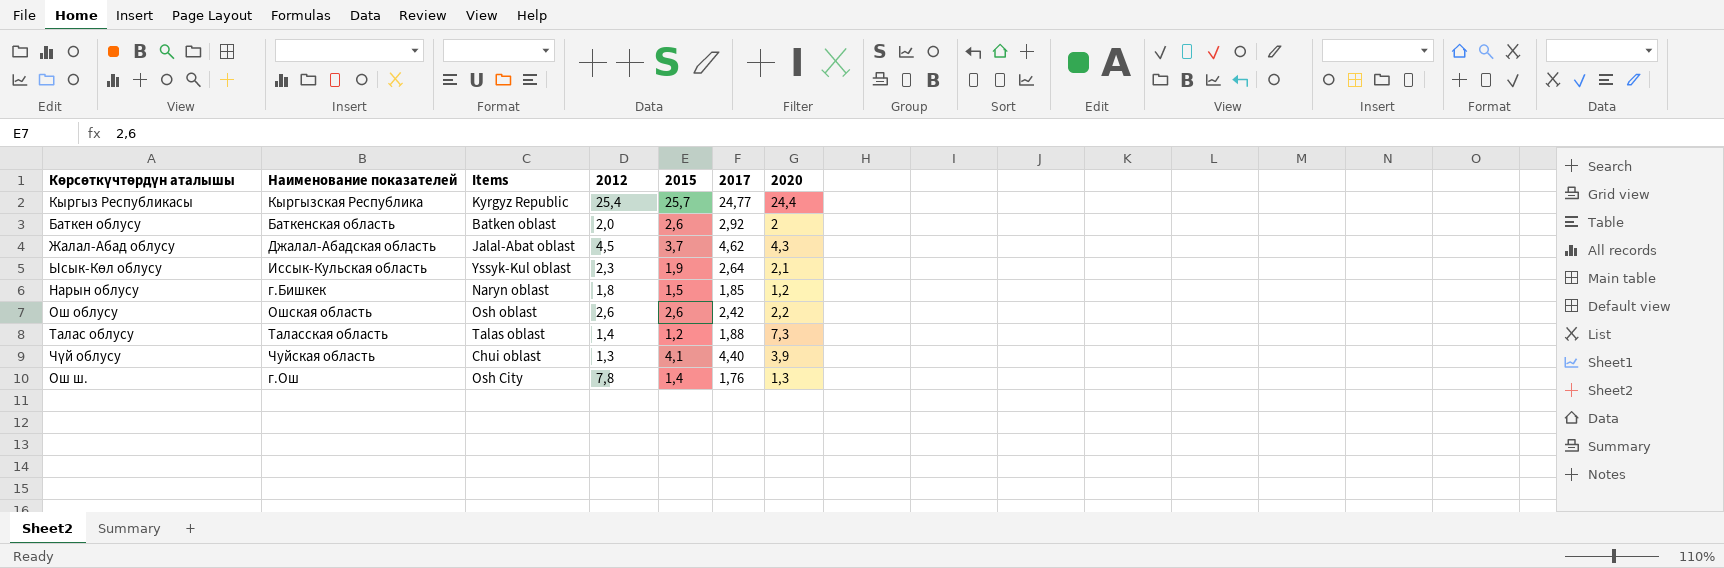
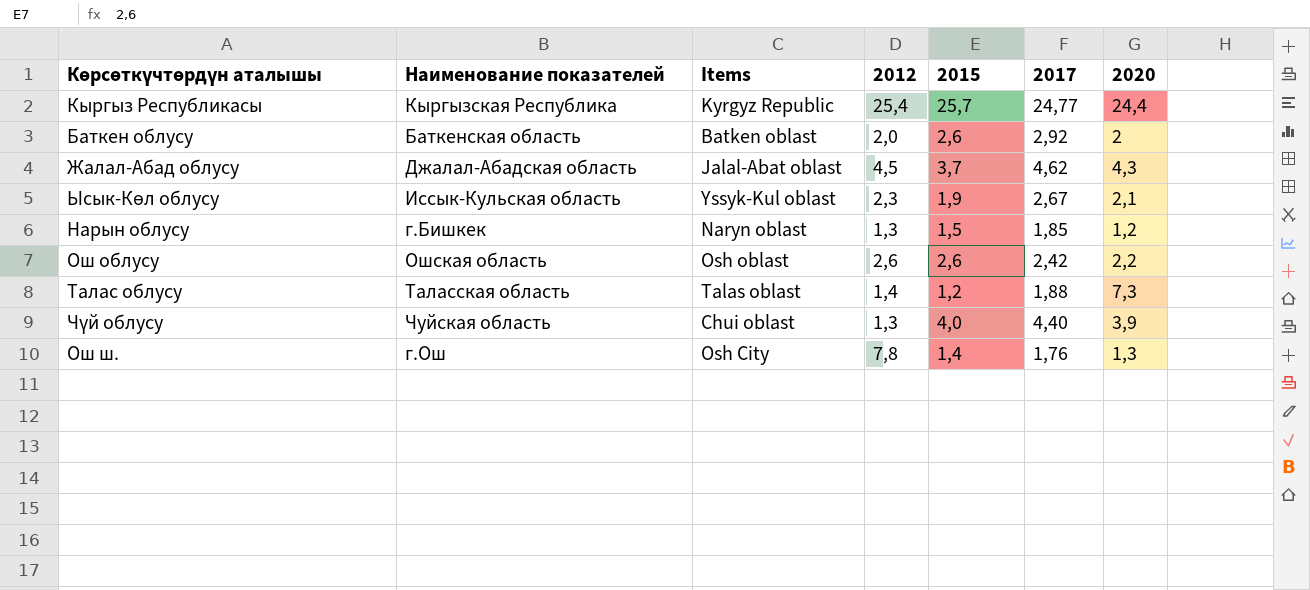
Ысык-Көл облусу | 2017: 2,64 -> 2,67
Нарын облусу | 2012: 1,8 -> 1,3
Чүй облусу | 2015: 4,1 -> 4,0

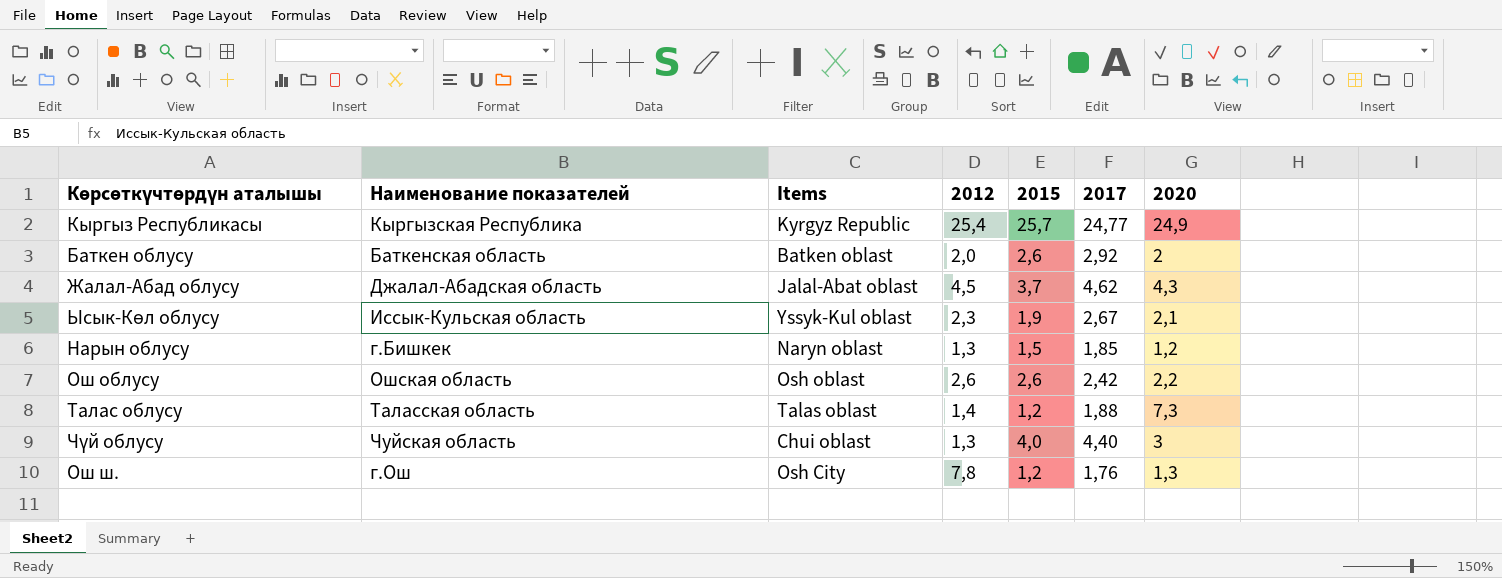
Кыргыз Республикасы | 2020: 24,4 -> 24,9
Чүй облусу | 2020: 3,9 -> 3
Ош ш. | 2015: 1,4 -> 1,2

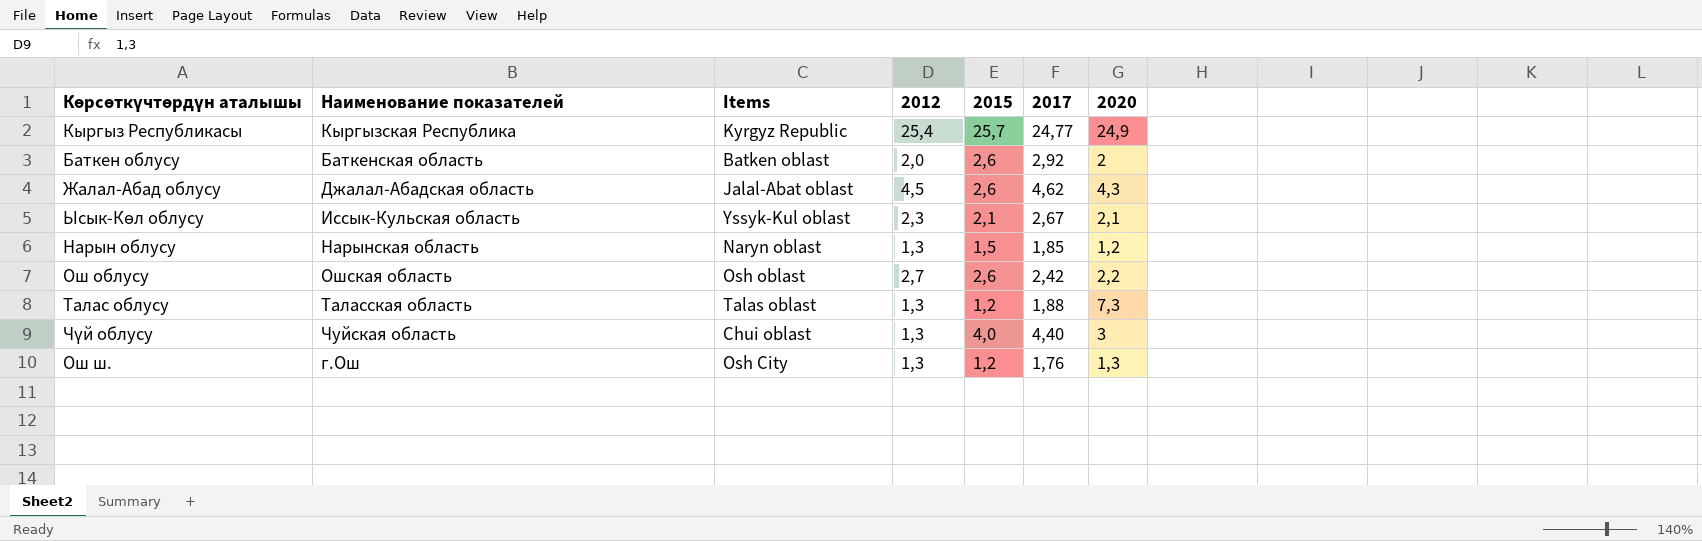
Жалал-Абад облусу | 2015: 3,7 -> 2,6
Ысык-Көл облусу | 2015: 1,9 -> 2,1
Нарын облусу | Наименование показателей: г.Бишкек -> Нарынская область
Ош облусу | 2012: 2,6 -> 2,7
Талас облусу | 2012: 1,4 -> 1,3
Ош ш. | 2012: 7,8 -> 1,3

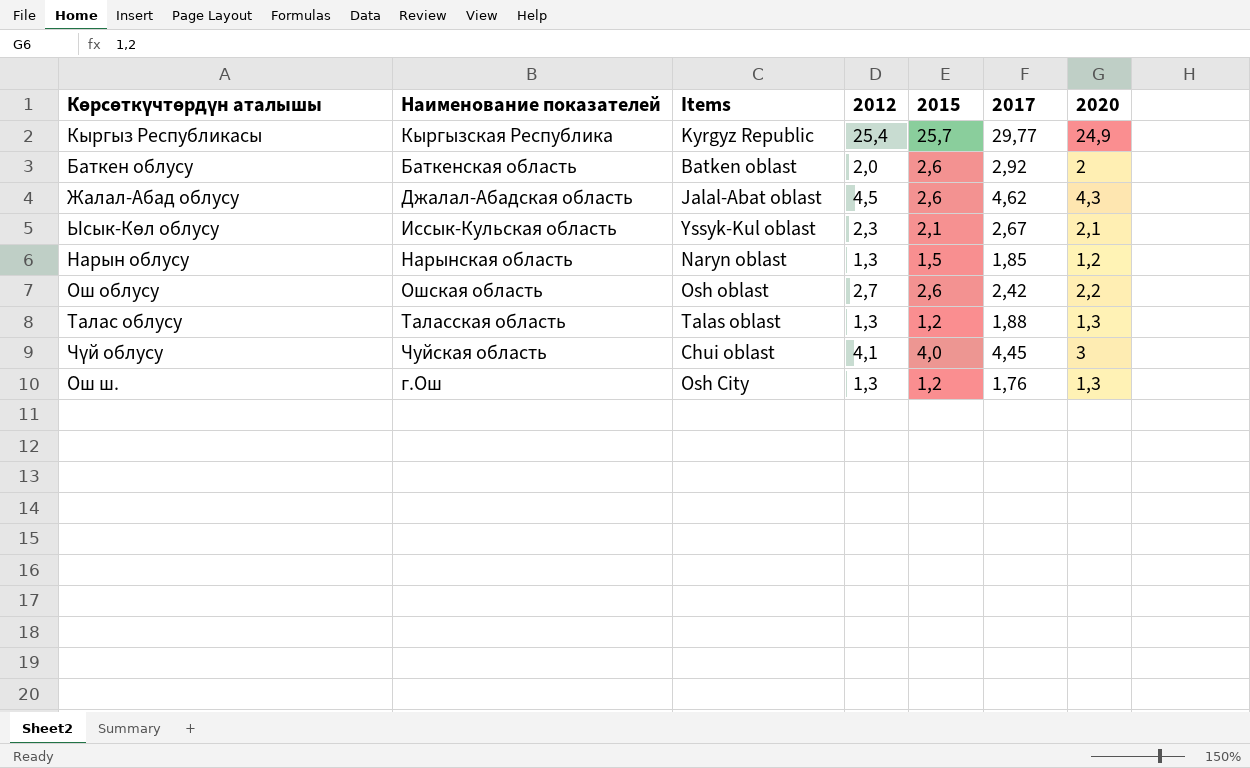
Кыргыз Республикасы | 2017: 24,77 -> 29,77
Талас облусу | 2020: 7,3 -> 1,3
Чүй облусу | 2012: 1,3 -> 4,1
Чүй облусу | 2017: 4,40 -> 4,45

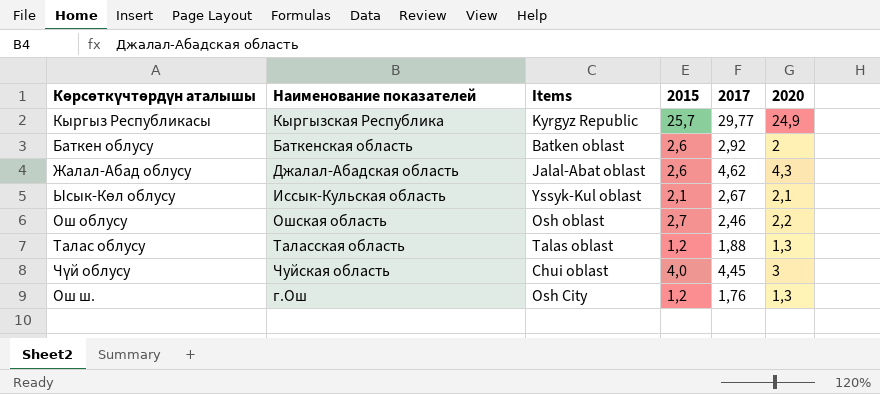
column 2012 | position: 4 -> none
row Нарын облусу: Нарынская область | Naryn oblast | 1,3 | 1,5 | 1,85 | 1,2 -> none
Ош облусу | 2015: 2,6 -> 2,7
Ош облусу | 2017: 2,42 -> 2,46

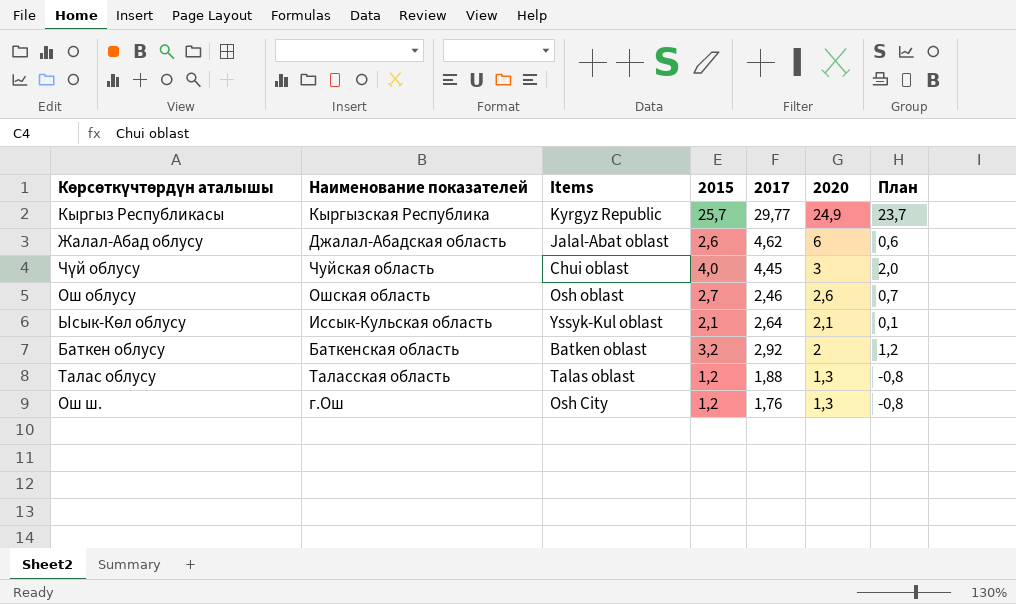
row order: none -> 2020 descending
column План | formula: none -> [2015] - 2
Жалал-Абад облусу | 2020: 4,3 -> 6
Ош облусу | 2020: 2,2 -> 2,6
Ысык-Көл облусу | 2017: 2,67 -> 2,64
Баткен облусу | 2015: 2,6 -> 3,2

